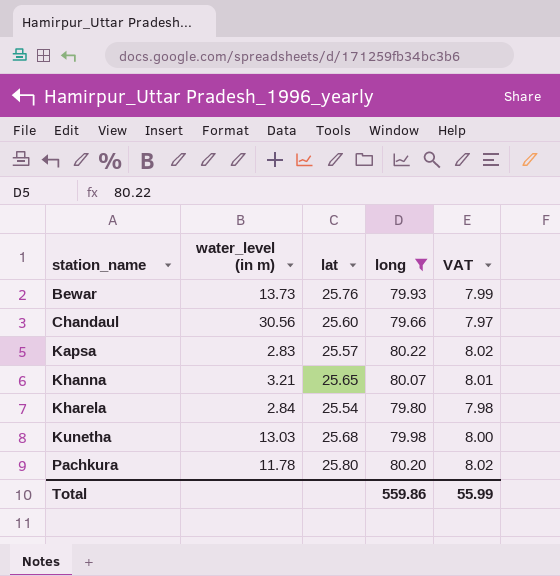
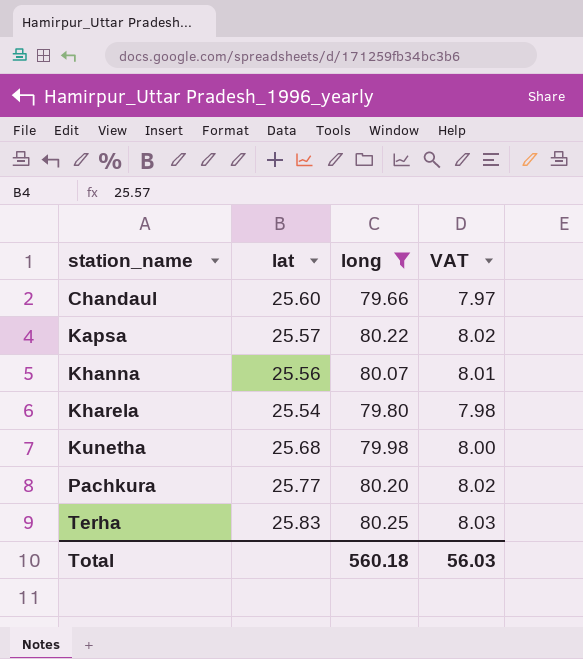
column water_level (in m) | position: 2 -> none
row Bewar: 13.73 | 25.76 | 79.93 | 7.99 -> none
Khanna | lat: 25.65 -> 25.56
Pachkura | lat: 25.80 -> 25.77
row Terha: none -> 25.83 | 80.25 | 8.03
Total | long: 559.86 -> 560.18
Total | VAT: 55.99 -> 56.03

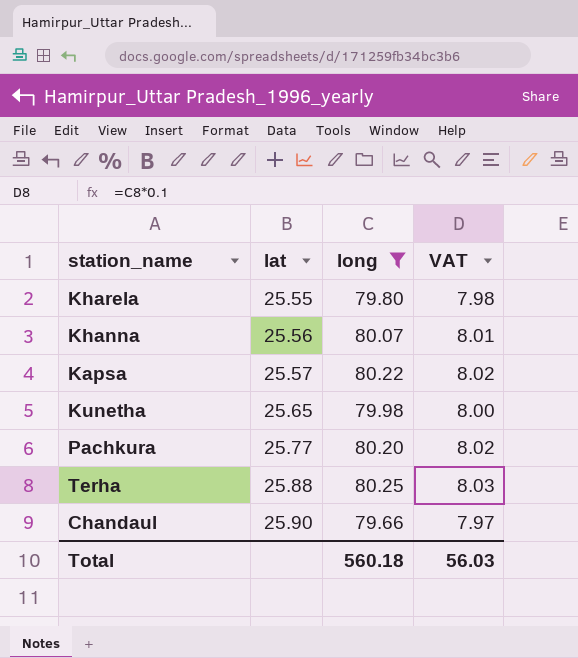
row order: station_name ascending -> lat ascending
Kharela | lat: 25.54 -> 25.55
Kunetha | lat: 25.68 -> 25.65
Terha | lat: 25.83 -> 25.88
Chandaul | lat: 25.60 -> 25.90

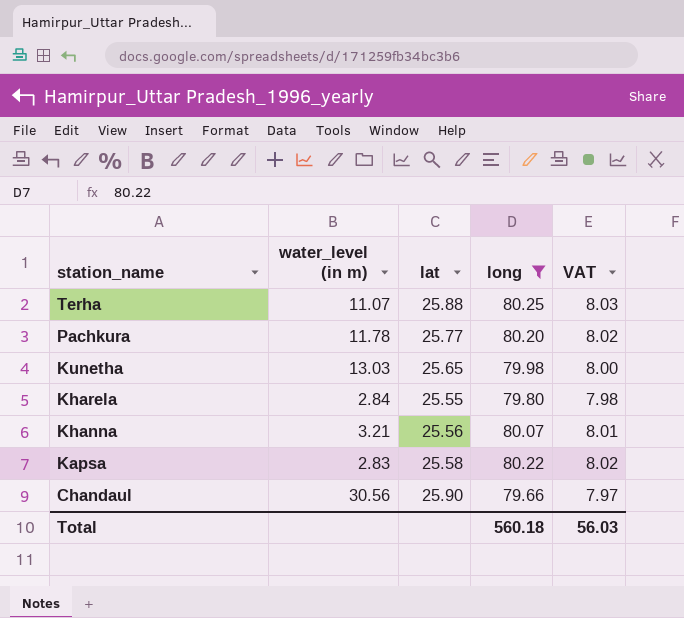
row order: lat ascending -> station_name descending
column water_level (in m) | position: none -> 2
Kapsa | lat: 25.57 -> 25.58

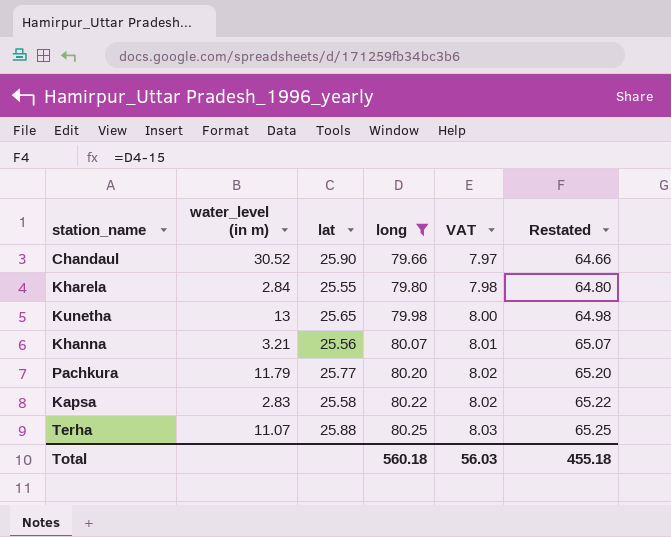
row order: station_name descending -> long ascending
column Restated | formula: none -> [long] - 15
Chandaul | water_level (in m): 30.56 -> 30.52
Kunetha | water_level (in m): 13.03 -> 13
Pachkura | water_level (in m): 11.78 -> 11.79

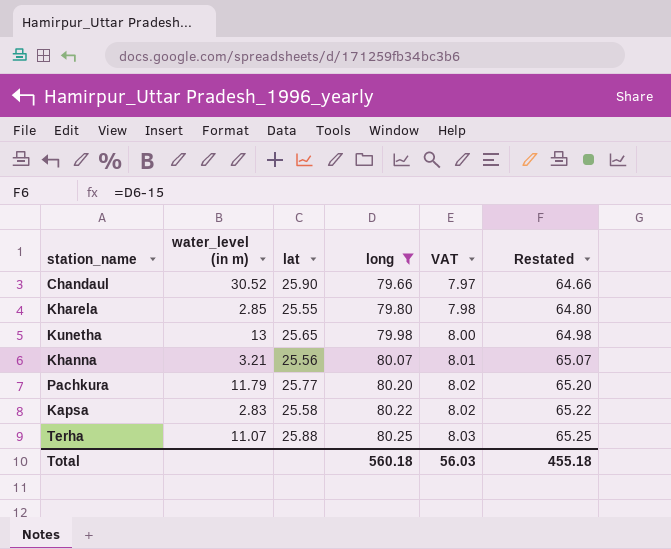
Kharela | water_level (in m): 2.84 -> 2.85

